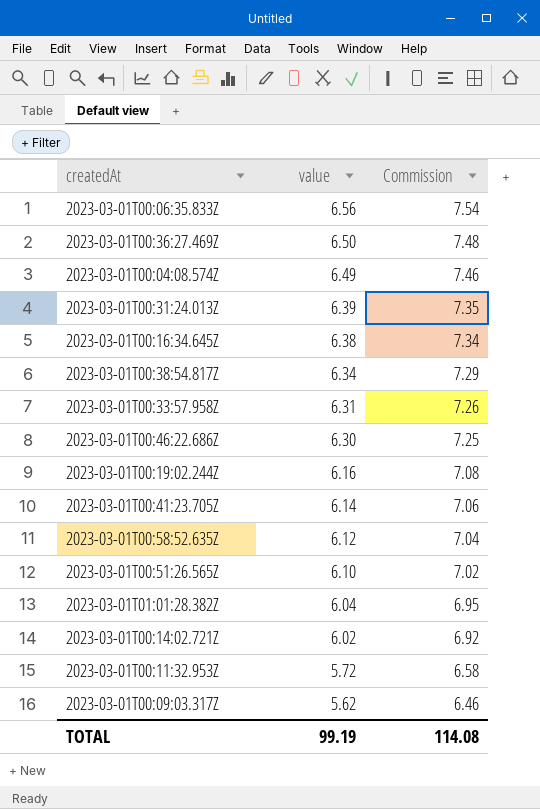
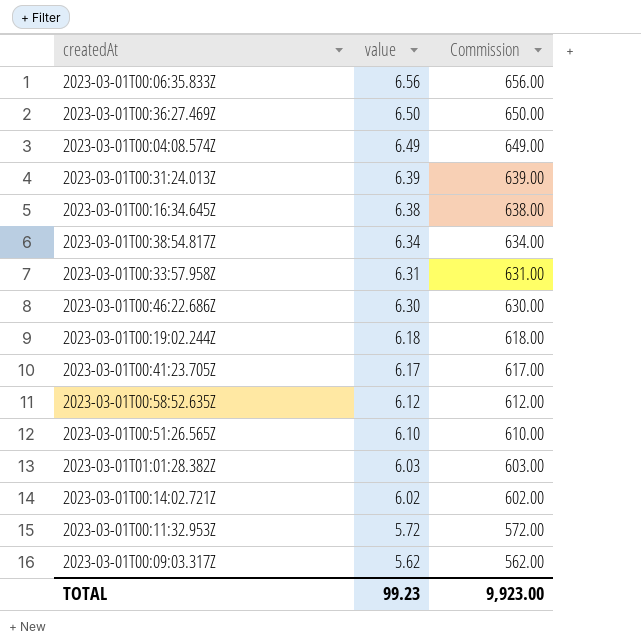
column Commission | formula: [value] * 1.15 -> [value] * 100
2023-03-01T00:19:02.244Z | value: 6.16 -> 6.18
2023-03-01T00:41:23.705Z | value: 6.14 -> 6.17
2023-03-01T01:01:28.382Z | value: 6.04 -> 6.03
TOTAL | value: 99.19 -> 99.23
TOTAL | Commission: 114.08 -> 9,923.00

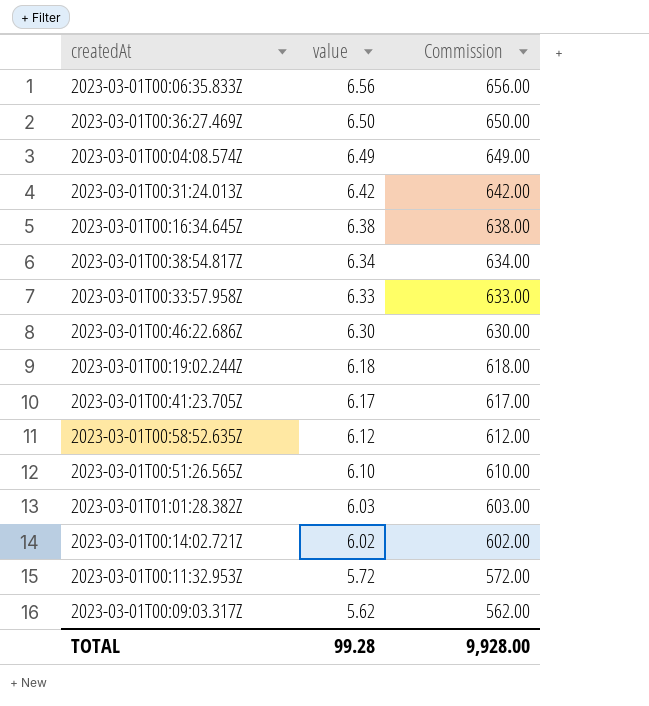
2023-03-01T00:31:24.013Z | value: 6.39 -> 6.42
2023-03-01T00:31:24.013Z | Commission: 639.00 -> 642.00
2023-03-01T00:33:57.958Z | value: 6.31 -> 6.33
2023-03-01T00:33:57.958Z | Commission: 631.00 -> 633.00
TOTAL | value: 99.23 -> 99.28
TOTAL | Commission: 9,923.00 -> 9,928.00

